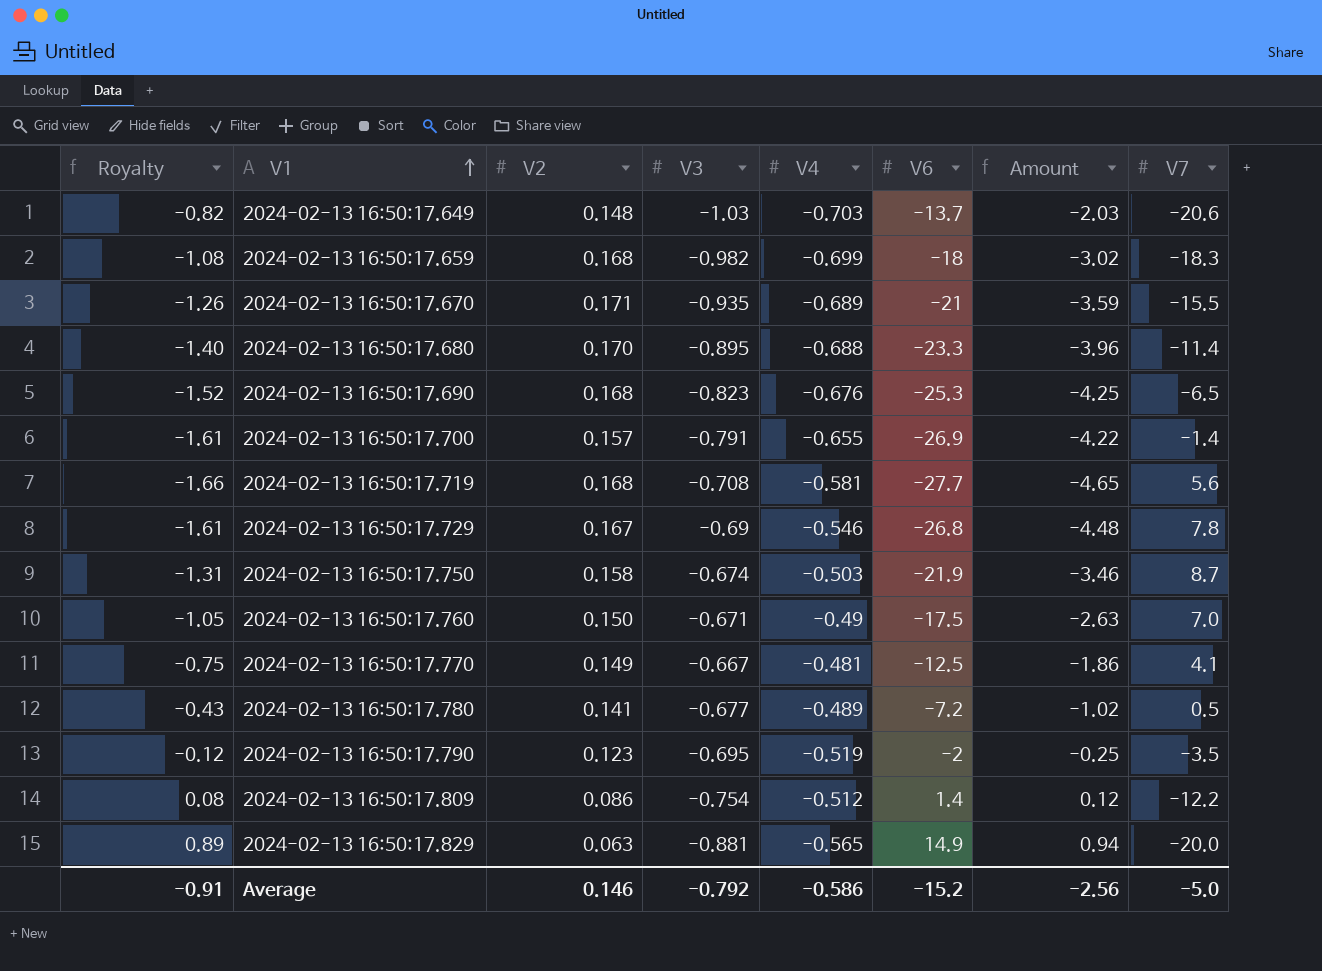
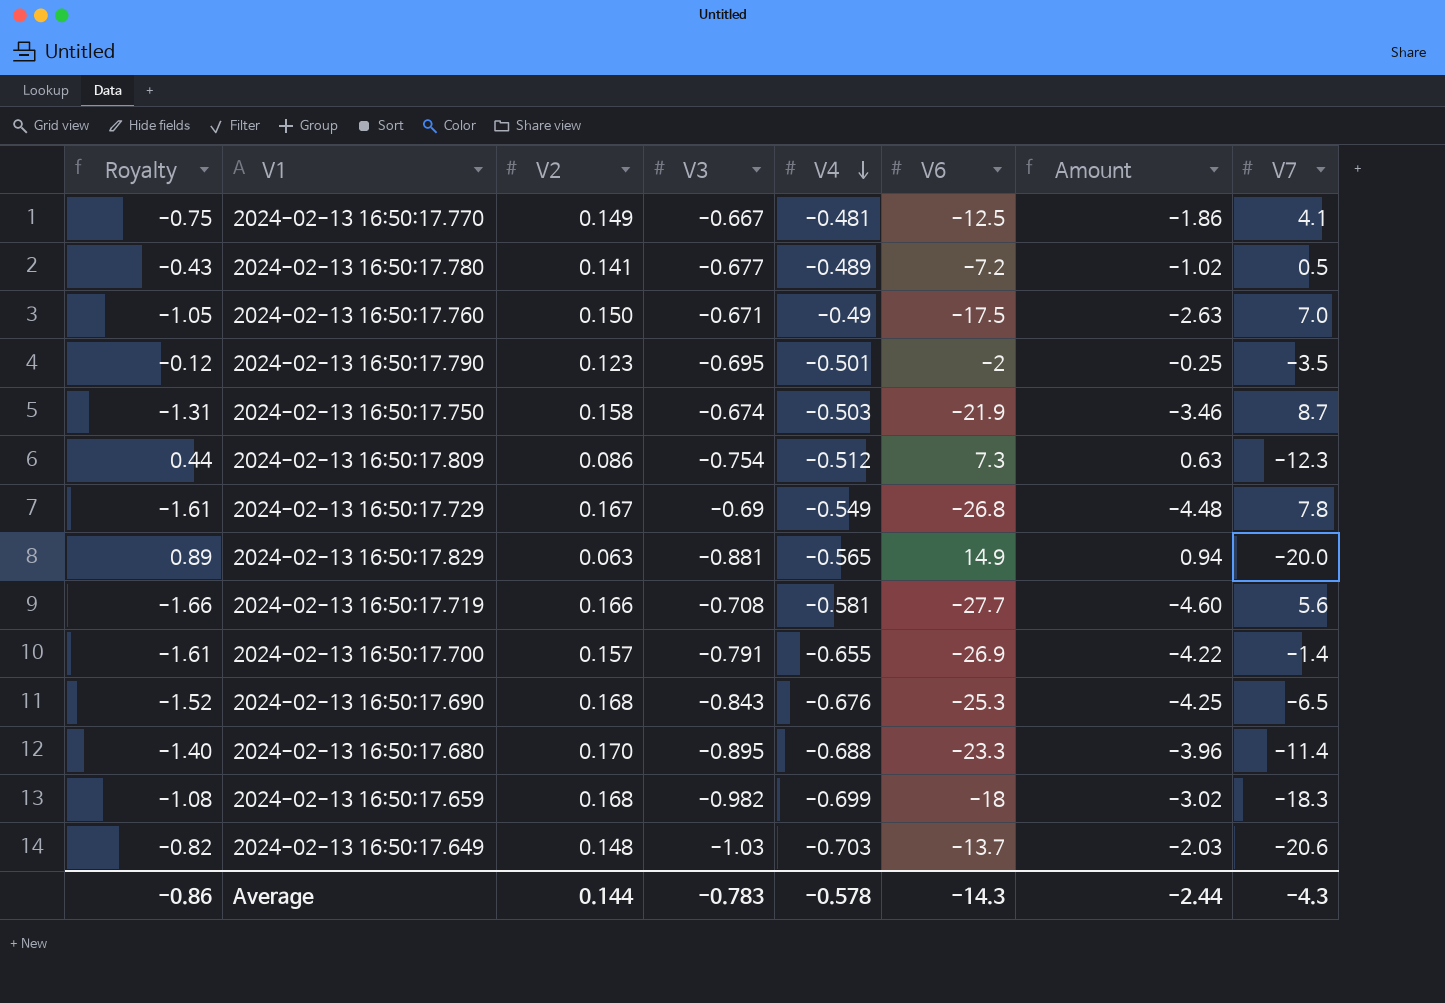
row order: V1 ascending -> V4 descending
row 2024-02-13 16:50:17.670: -1.26 | 0.171 | -0.935 | -0.689 | -21 | -3.59 | -15.5 -> none
2024-02-13 16:50:17.790 | V4: -0.519 -> -0.501
2024-02-13 16:50:17.809 | Royalty: 0.08 -> 0.44
2024-02-13 16:50:17.809 | V6: 1.4 -> 7.3
2024-02-13 16:50:17.809 | Amount: 0.12 -> 0.63
2024-02-13 16:50:17.809 | V7: -12.2 -> -12.3
2024-02-13 16:50:17.729 | V4: -0.546 -> -0.549
2024-02-13 16:50:17.719 | V2: 0.168 -> 0.166
2024-02-13 16:50:17.719 | Amount: -4.65 -> -4.60
2024-02-13 16:50:17.690 | V3: -0.823 -> -0.843
Average | Royalty: -0.91 -> -0.86
Average | V2: 0.146 -> 0.144
Average | V3: -0.792 -> -0.783
Average | V4: -0.586 -> -0.578
Average | V6: -15.2 -> -14.3
Average | Amount: -2.56 -> -2.44
Average | V7: -5.0 -> -4.3

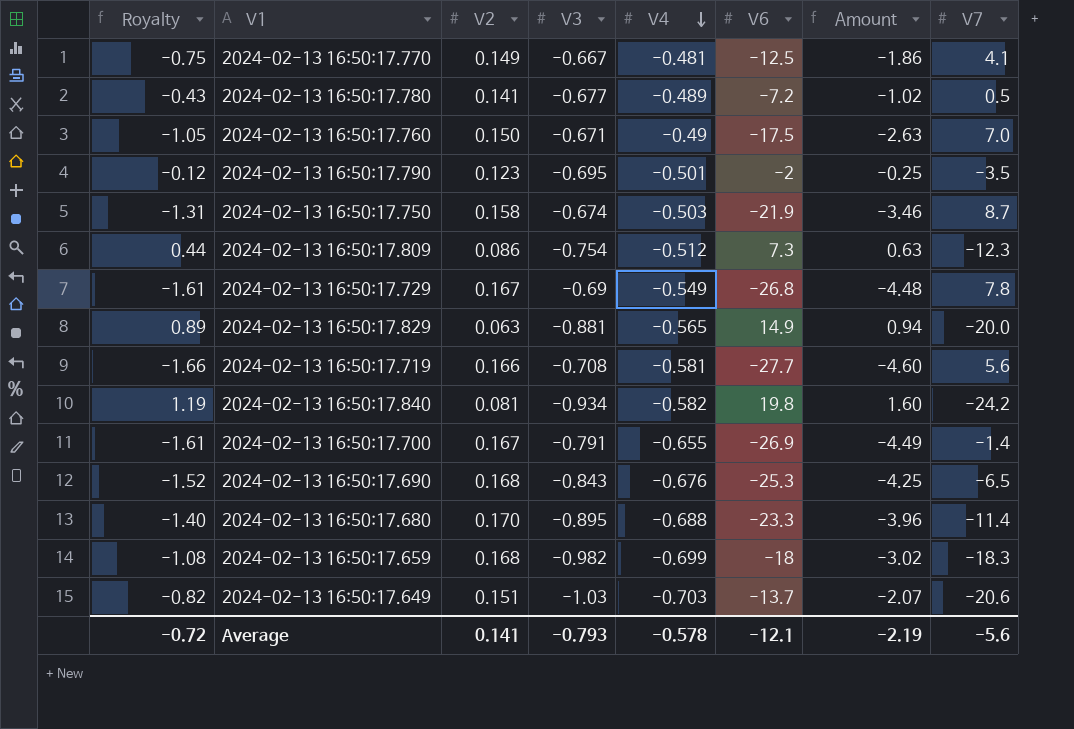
row 2024-02-13 16:50:17.840: none -> 1.19 | 0.081 | -0.934 | -0.582 | 19.8 | 1.60 | -24.2
2024-02-13 16:50:17.700 | V2: 0.157 -> 0.167
2024-02-13 16:50:17.700 | Amount: -4.22 -> -4.49
2024-02-13 16:50:17.649 | V2: 0.148 -> 0.151
2024-02-13 16:50:17.649 | Amount: -2.03 -> -2.07
Average | Royalty: -0.86 -> -0.72
Average | V2: 0.144 -> 0.141
Average | V3: -0.783 -> -0.793
Average | V6: -14.3 -> -12.1
Average | Amount: -2.44 -> -2.19
Average | V7: -4.3 -> -5.6

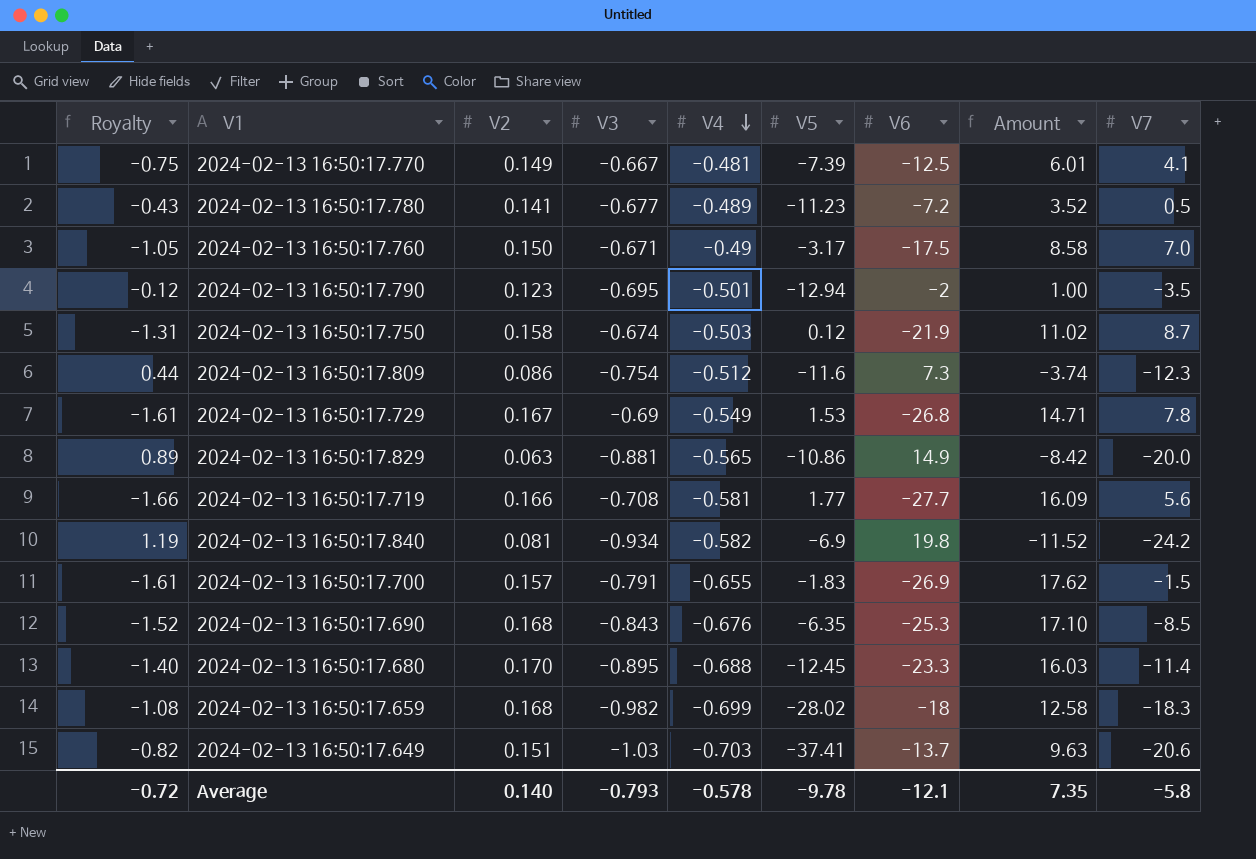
column V5 | position: none -> 6
column Amount | formula: [V2] * [V6] -> [V4] * [V6]
2024-02-13 16:50:17.700 | V2: 0.167 -> 0.157
2024-02-13 16:50:17.700 | V7: -1.4 -> -1.5
2024-02-13 16:50:17.690 | V7: -6.5 -> -8.5
Average | V2: 0.141 -> 0.140
Average | Amount: -2.19 -> 7.35
Average | V7: -5.6 -> -5.8

